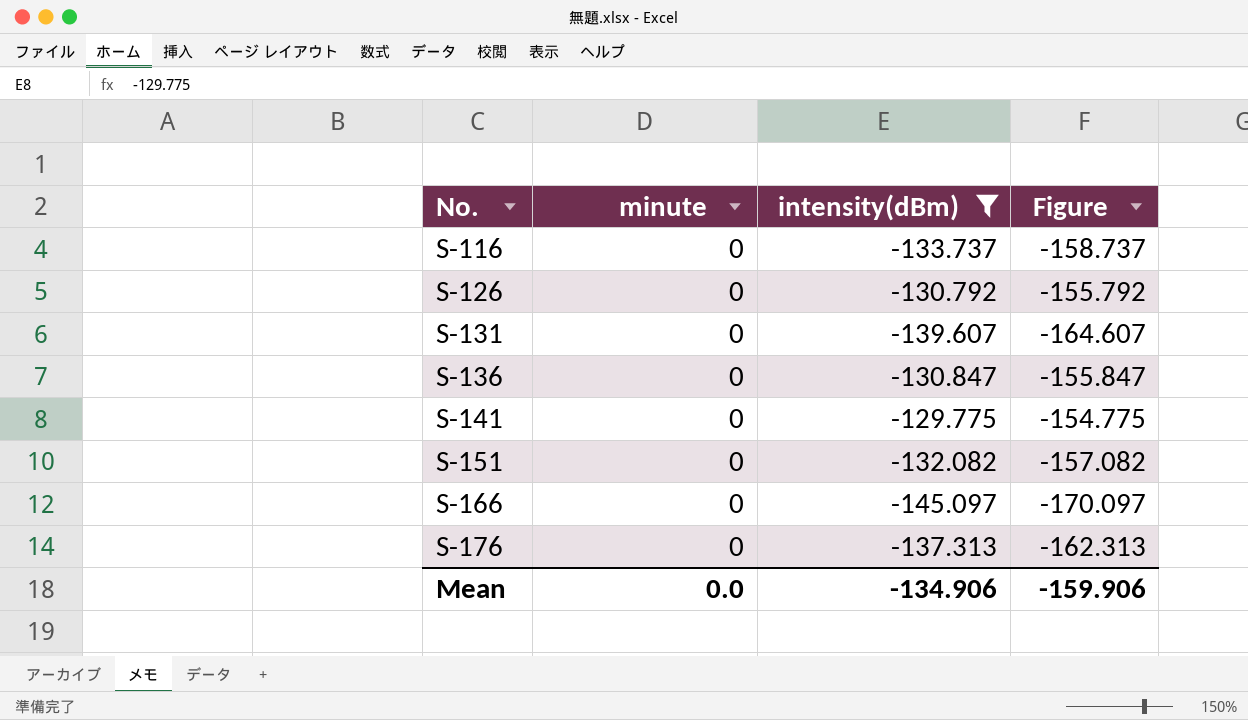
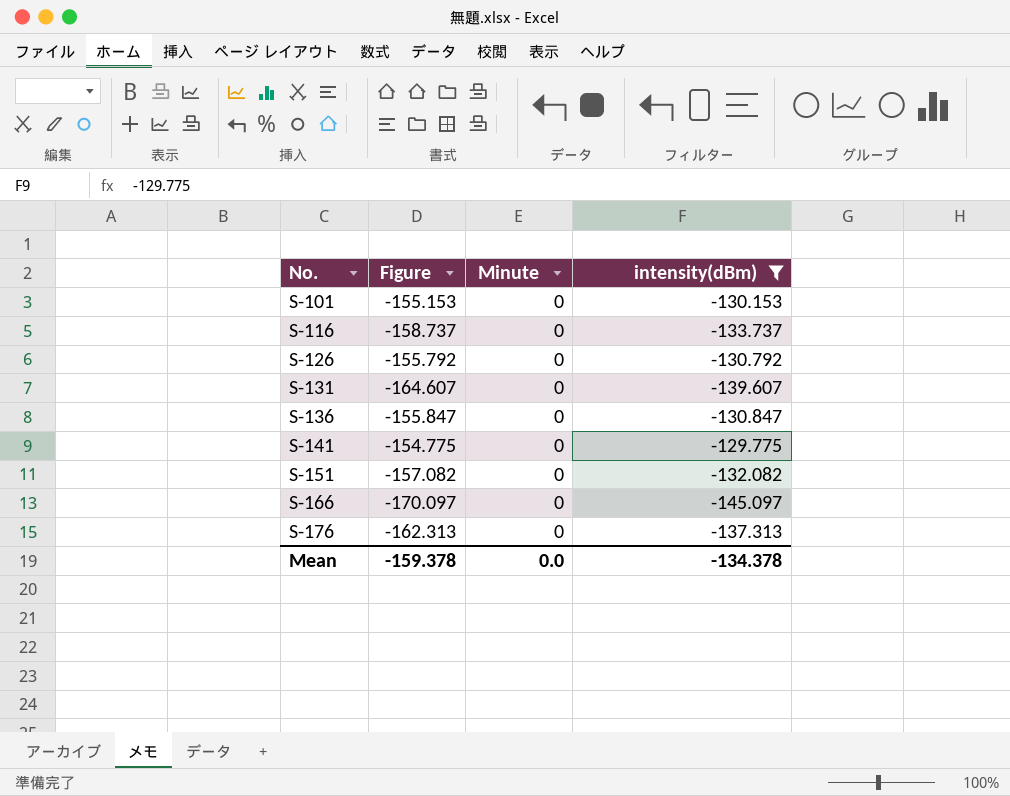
column Figure | position: 4 -> 2
column name: minute -> Minute
row S-101: none -> -155.153 | 0 | -130.153
Mean | Figure: -159.906 -> -159.378
Mean | intensity(dBm): -134.906 -> -134.378

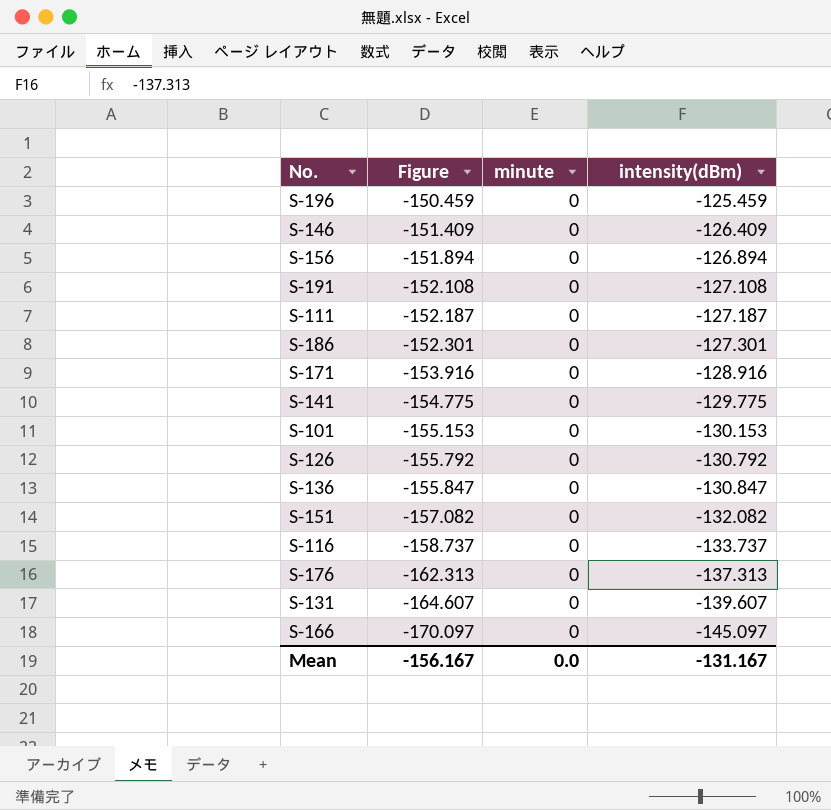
filter: intensity(dBm) <= -129.775 -> none
row order: No. ascending -> Figure descending
column name: Minute -> minute
Mean | Figure: -159.378 -> -156.167
Mean | intensity(dBm): -134.378 -> -131.167

